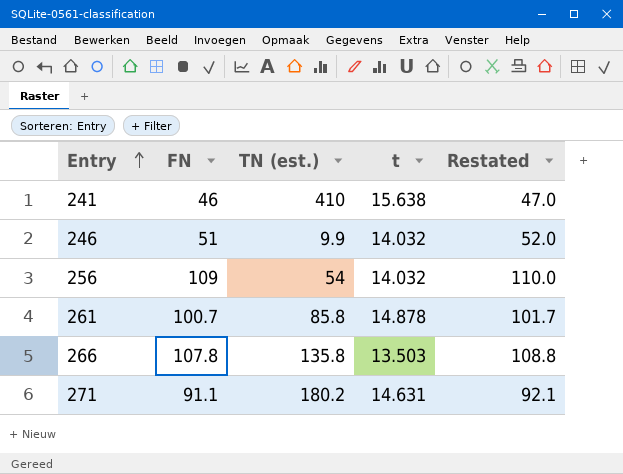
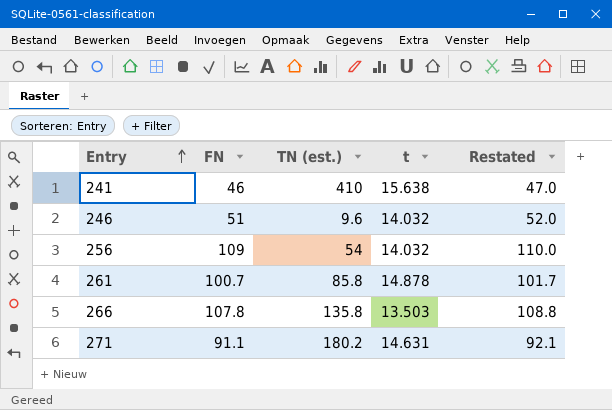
246 | TN (est.): 9.9 -> 9.6

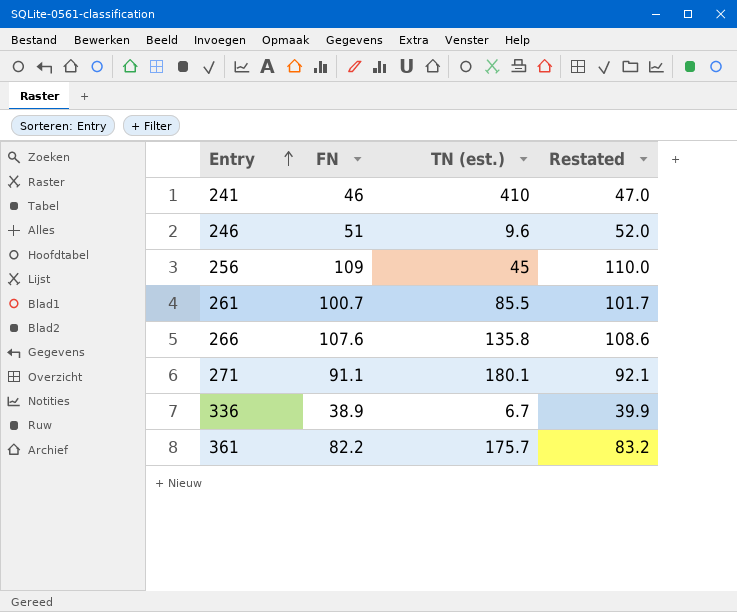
column t | position: 4 -> none
256 | TN (est.): 54 -> 45
261 | TN (est.): 85.8 -> 85.5
266 | FN: 107.8 -> 107.6
266 | Restated: 108.8 -> 108.6
271 | TN (est.): 180.2 -> 180.1
row 336: none -> 38.9 | 6.7 | 39.9
row 361: none -> 82.2 | 175.7 | 83.2

